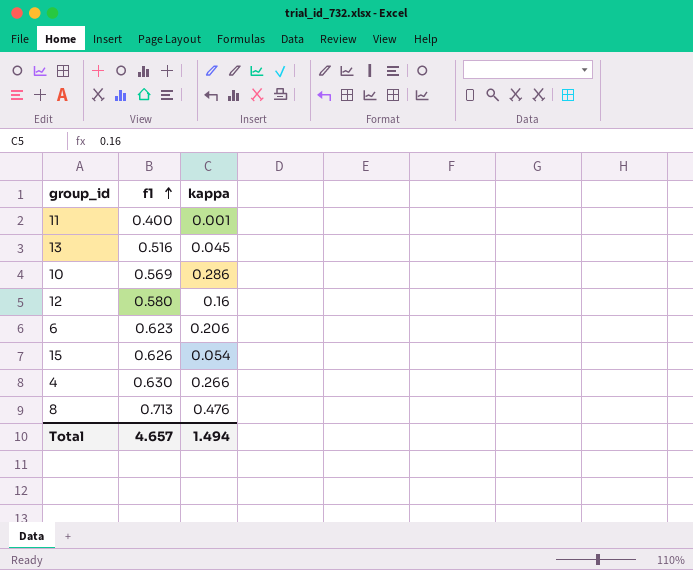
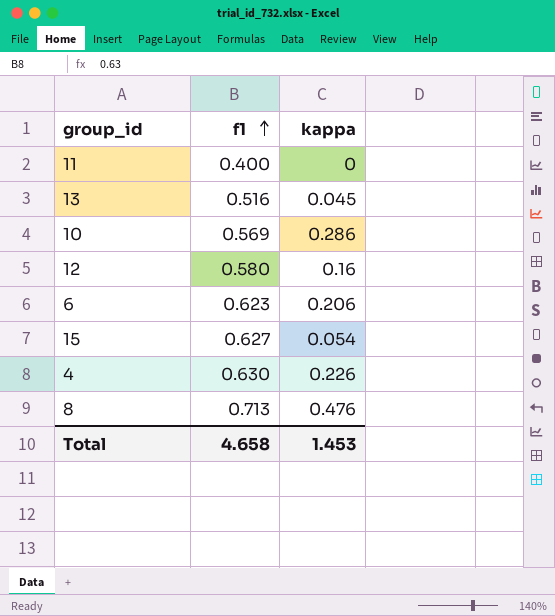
11 | kappa: 0.001 -> 0
15 | f1: 0.626 -> 0.627
4 | kappa: 0.266 -> 0.226
Total | f1: 4.657 -> 4.658
Total | kappa: 1.494 -> 1.453

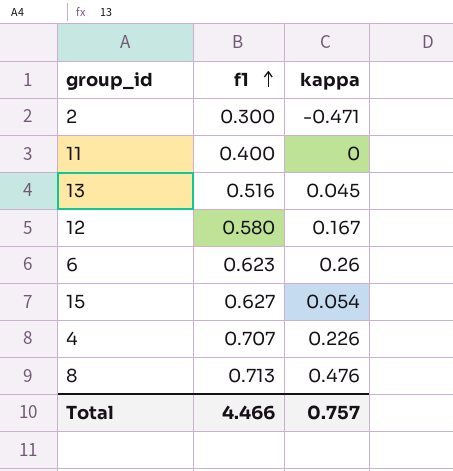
row 10: 0.569 | 0.286 -> none
row 2: none -> 0.300 | -0.471
12 | kappa: 0.16 -> 0.167
6 | kappa: 0.206 -> 0.26
4 | f1: 0.630 -> 0.707
Total | f1: 4.658 -> 4.466
Total | kappa: 1.453 -> 0.757

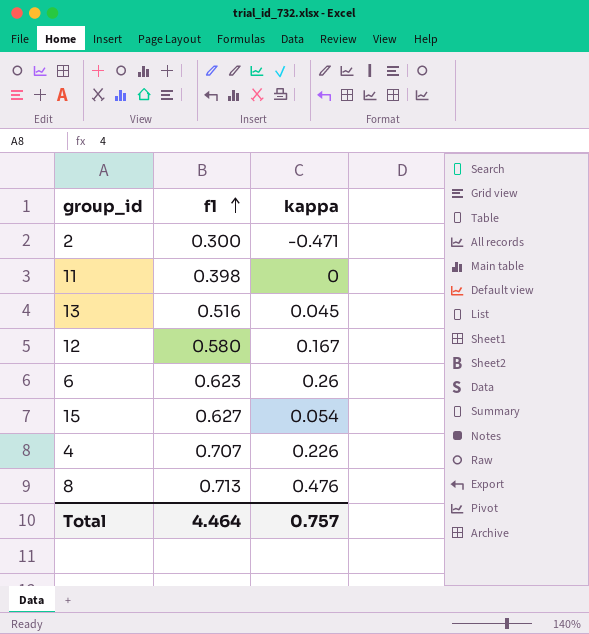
11 | f1: 0.400 -> 0.398
Total | f1: 4.466 -> 4.464

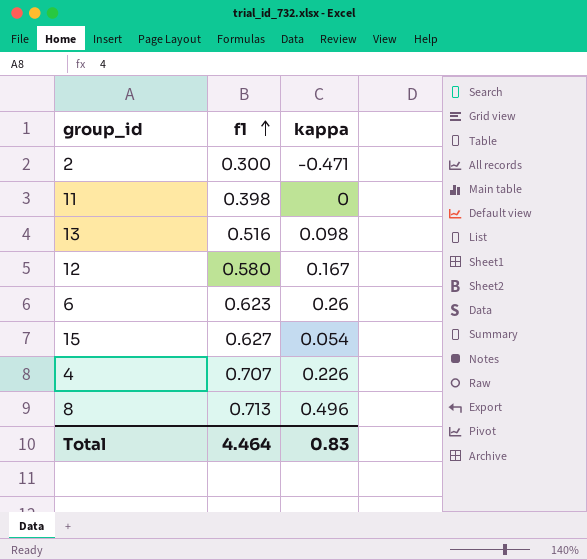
13 | kappa: 0.045 -> 0.098
8 | kappa: 0.476 -> 0.496
Total | kappa: 0.757 -> 0.83

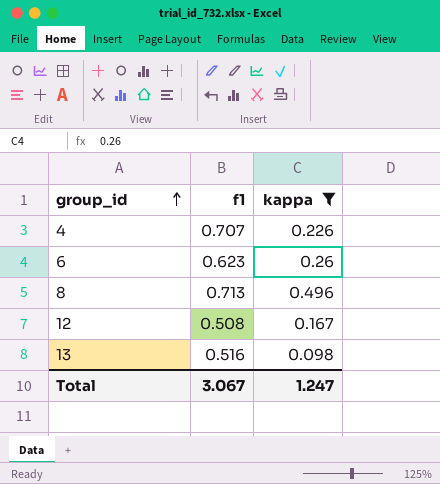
filter: none -> kappa >= 0.098
row order: f1 ascending -> group_id ascending
12 | f1: 0.580 -> 0.508
Total | f1: 4.464 -> 3.067
Total | kappa: 0.83 -> 1.247

